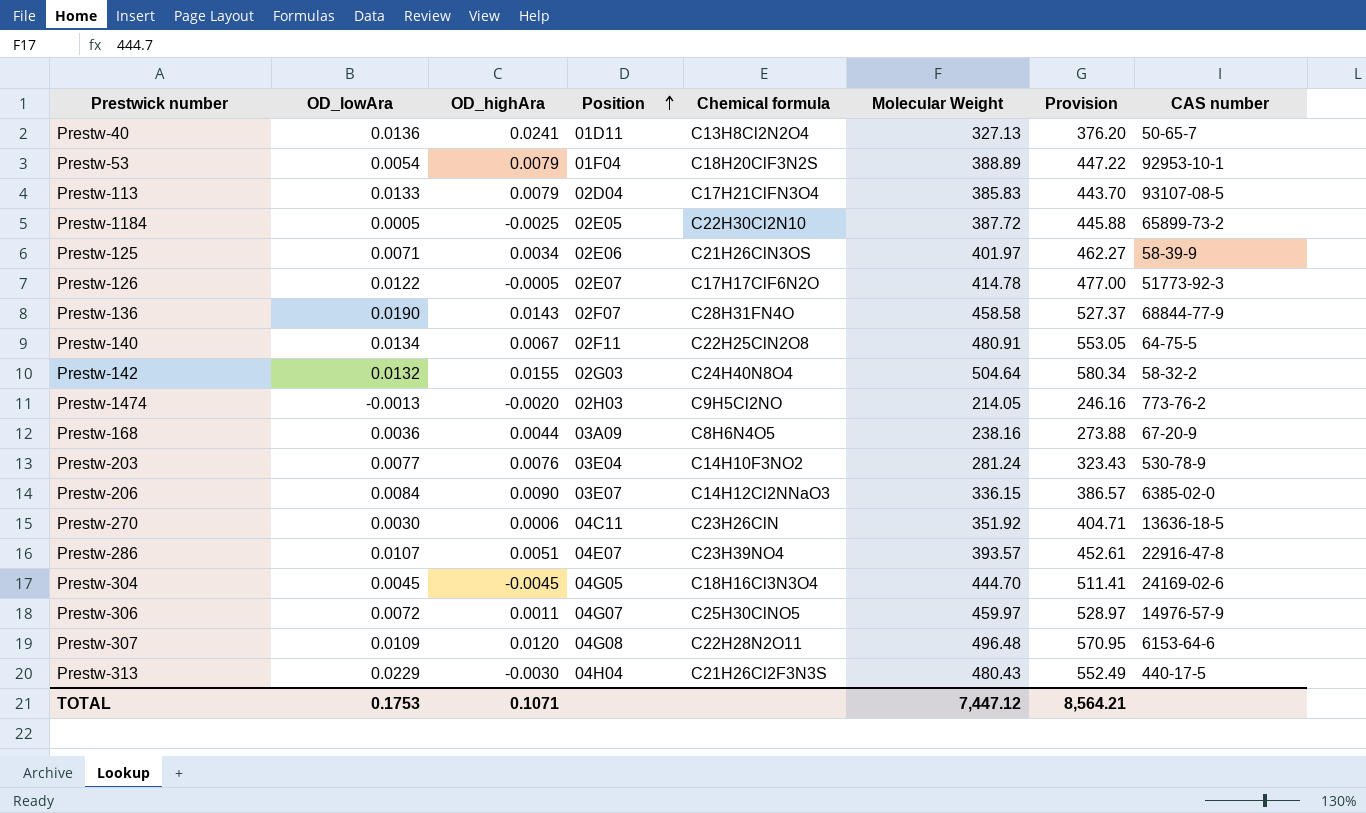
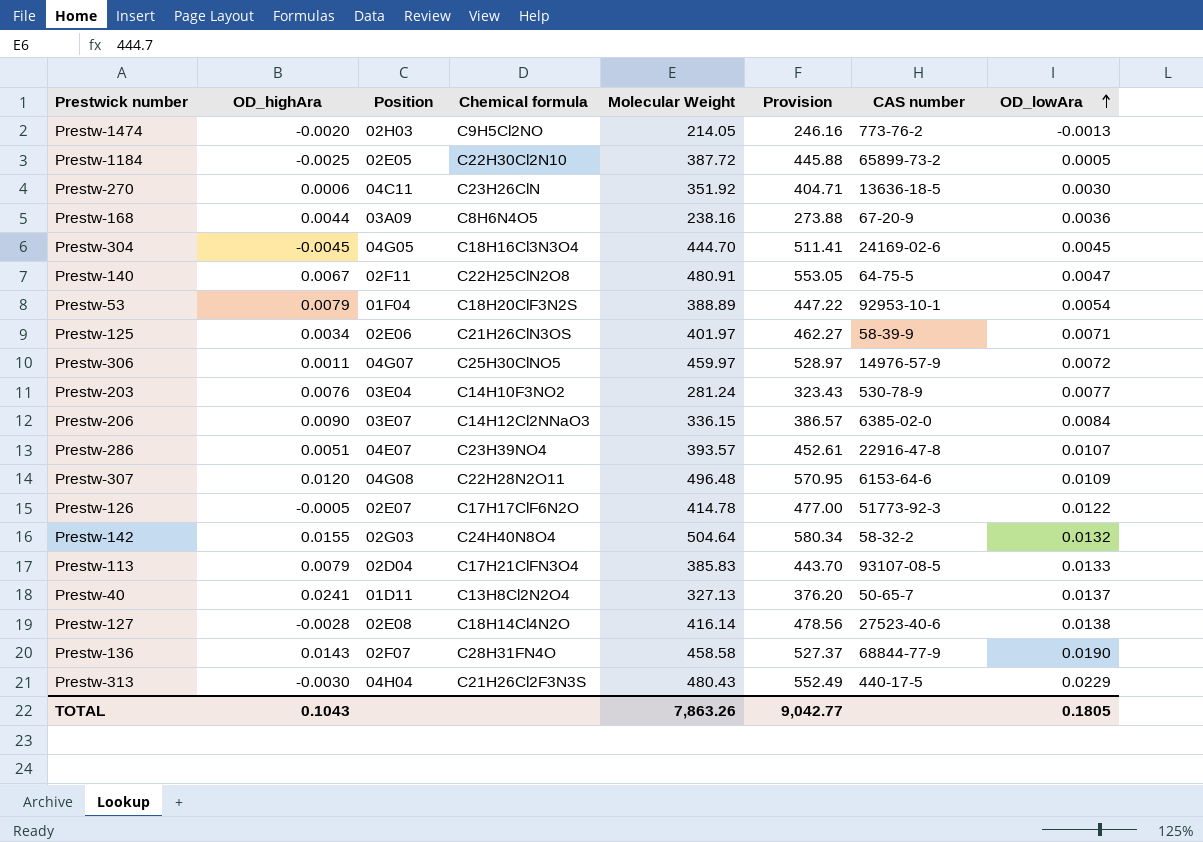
row order: Position ascending -> OD_lowAra ascending
column OD_lowAra | position: 2 -> 8
Prestw-140 | OD_lowAra: 0.0134 -> 0.0047
Prestw-40 | OD_lowAra: 0.0136 -> 0.0137
row Prestw-127: none -> -0.0028 | 02E08 | C18H14Cl4N2O | 416.14 | 478.56 | 27523-40-6 | 0.0138
TOTAL | OD_highAra: 0.1071 -> 0.1043
TOTAL | Molecular Weight: 7,447.12 -> 7,863.26
TOTAL | Provision: 8,564.21 -> 9,042.77
TOTAL | OD_lowAra: 0.1753 -> 0.1805

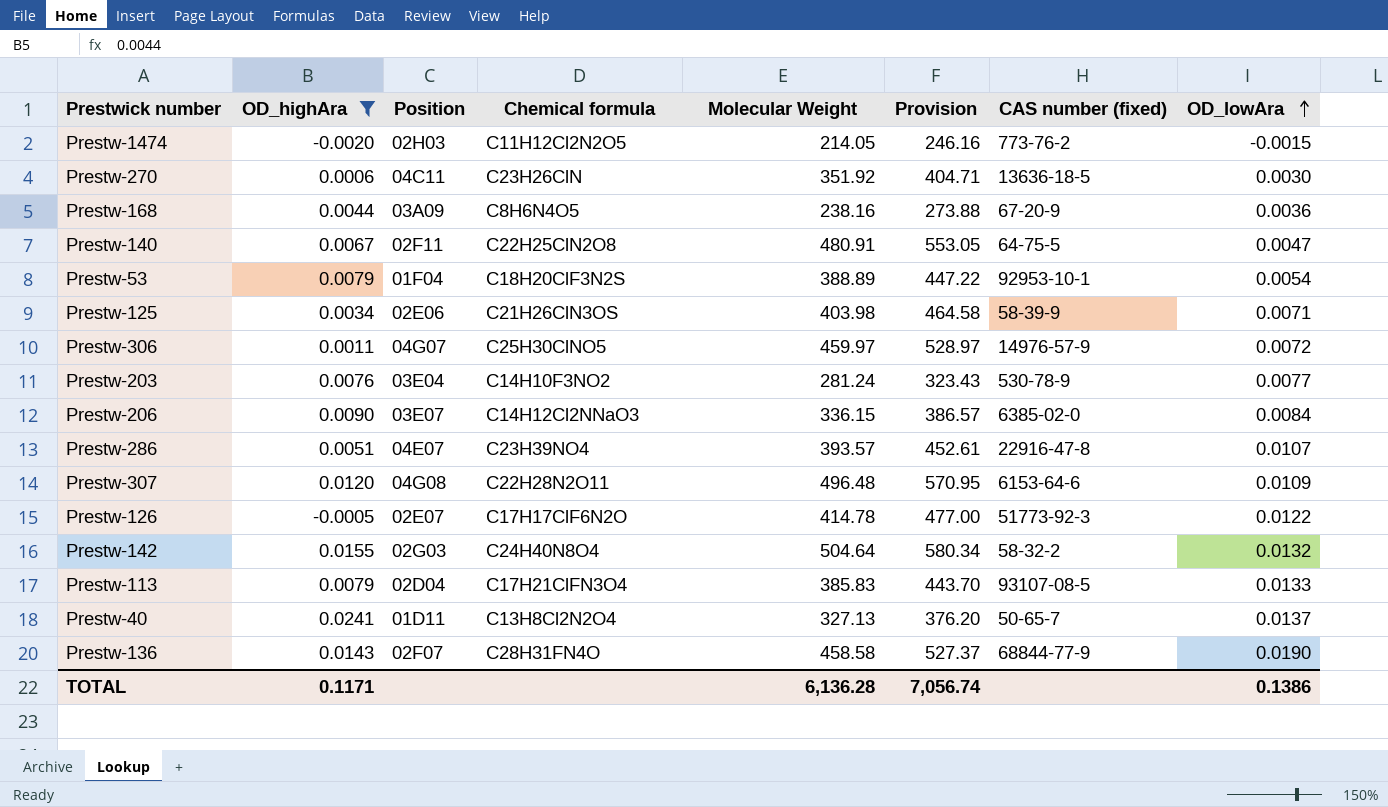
filter: none -> OD_highAra >= -0.0020
column name: CAS number -> CAS number (fixed)
Prestw-1474 | Chemical formula: C9H5Cl2NO -> C11H12Cl2N2O5
Prestw-1474 | OD_lowAra: -0.0013 -> -0.0015
Prestw-125 | Molecular Weight: 401.97 -> 403.98
Prestw-125 | Provision: 462.27 -> 464.58
TOTAL | OD_highAra: 0.1043 -> 0.1171
TOTAL | Molecular Weight: 7,863.26 -> 6,136.28
TOTAL | Provision: 9,042.77 -> 7,056.74
TOTAL | OD_lowAra: 0.1805 -> 0.1386

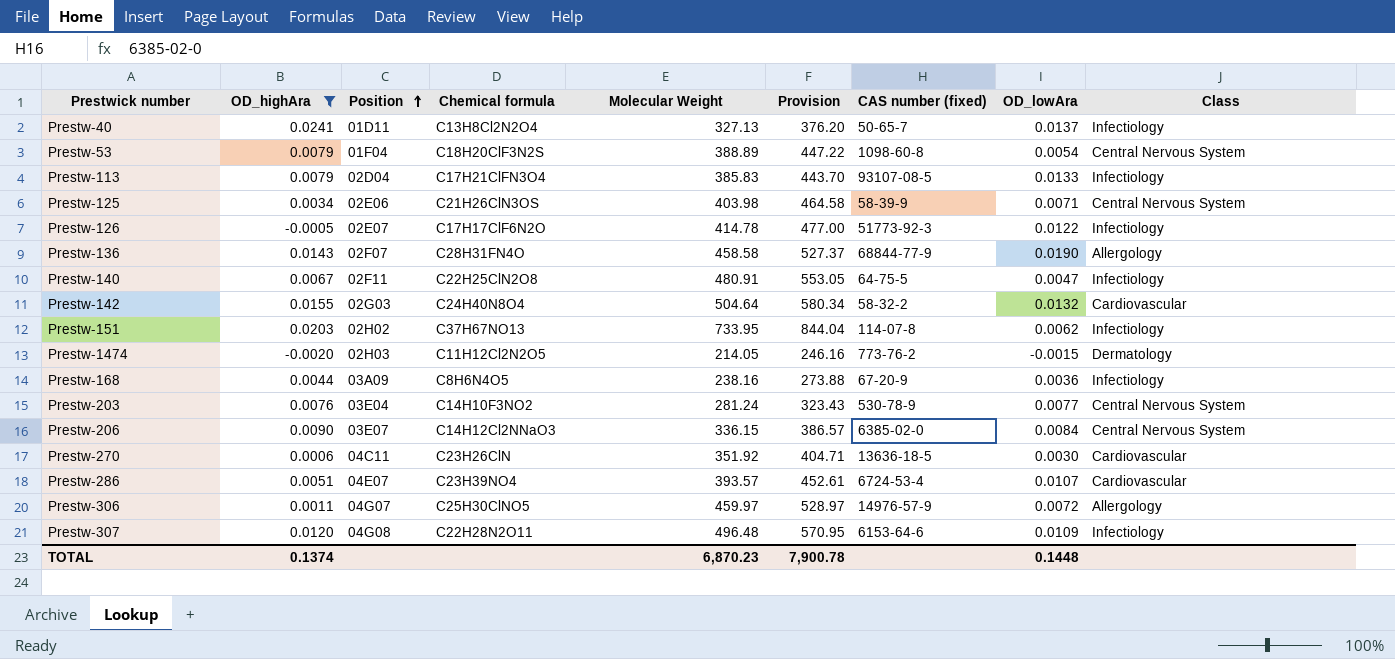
row order: OD_lowAra ascending -> Position ascending
column Class | position: none -> 9
Prestw-53 | CAS number (fixed): 92953-10-1 -> 1098-60-8
row Prestw-151: none -> 0.0203 | 02H02 | C37H67NO13 | 733.95 | 844.04 | 114-07-8 | 0.0062 | Infectiology
Prestw-286 | CAS number (fixed): 22916-47-8 -> 6724-53-4
TOTAL | OD_highAra: 0.1171 -> 0.1374
TOTAL | Molecular Weight: 6,136.28 -> 6,870.23
TOTAL | Provision: 7,056.74 -> 7,900.78
TOTAL | OD_lowAra: 0.1386 -> 0.1448

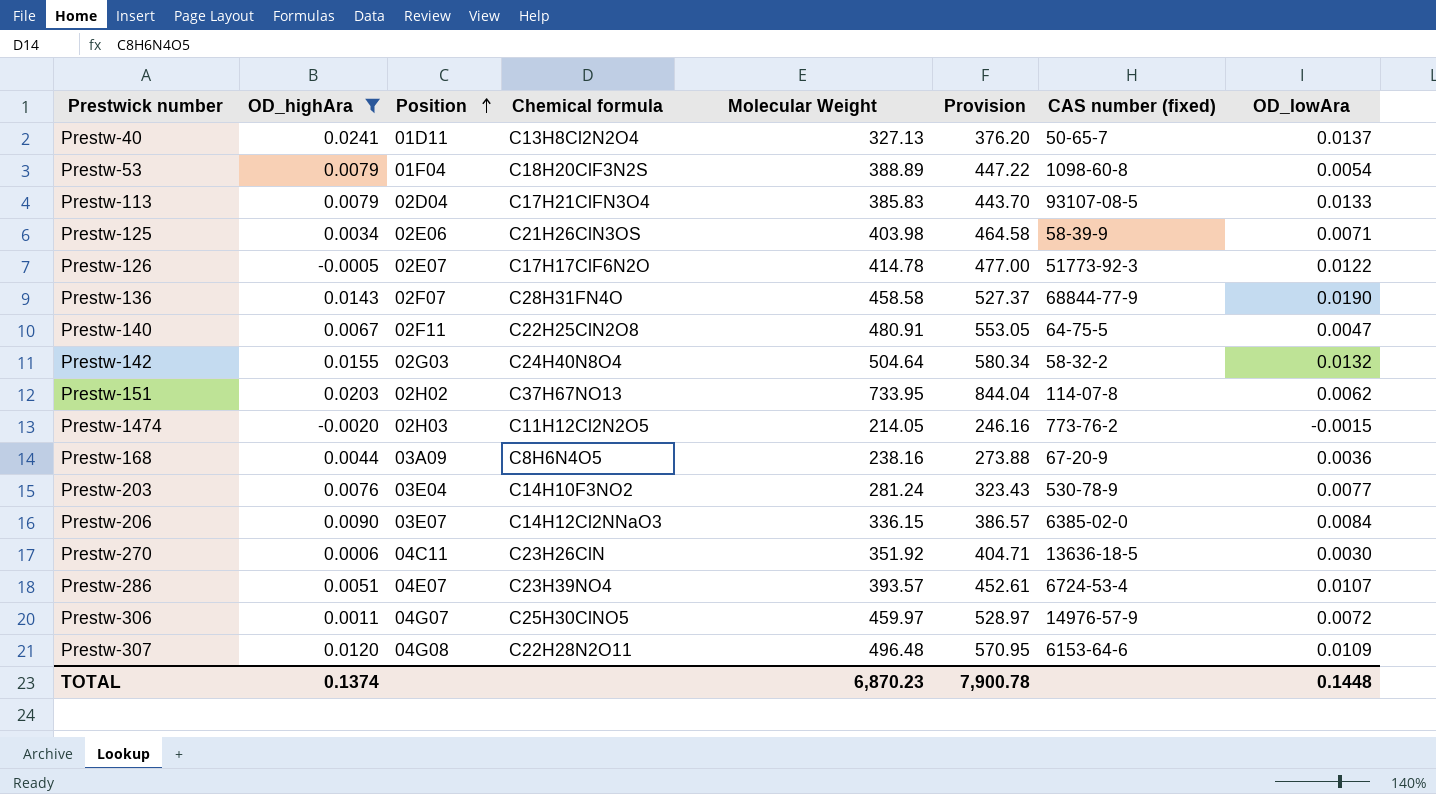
column Class | position: 9 -> none

